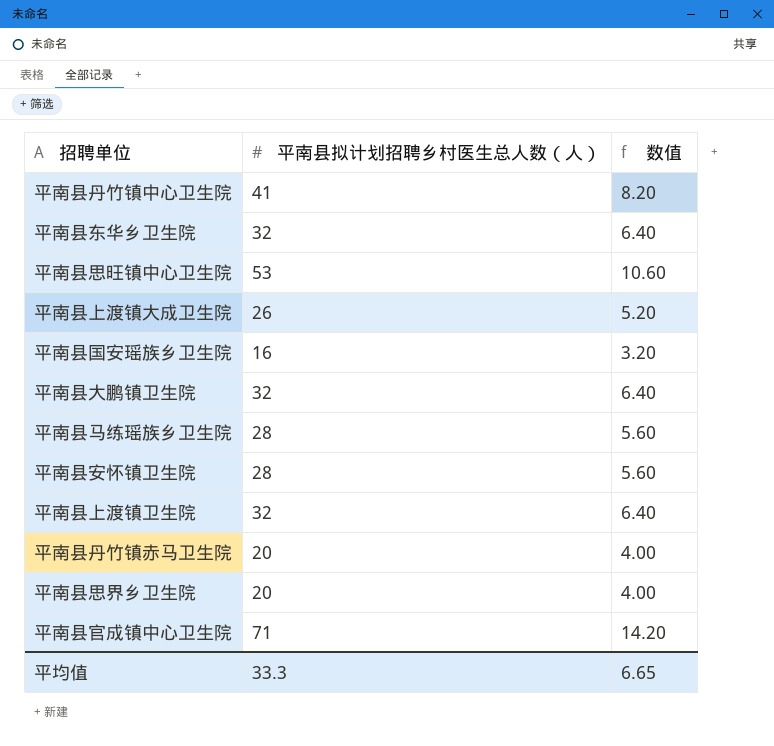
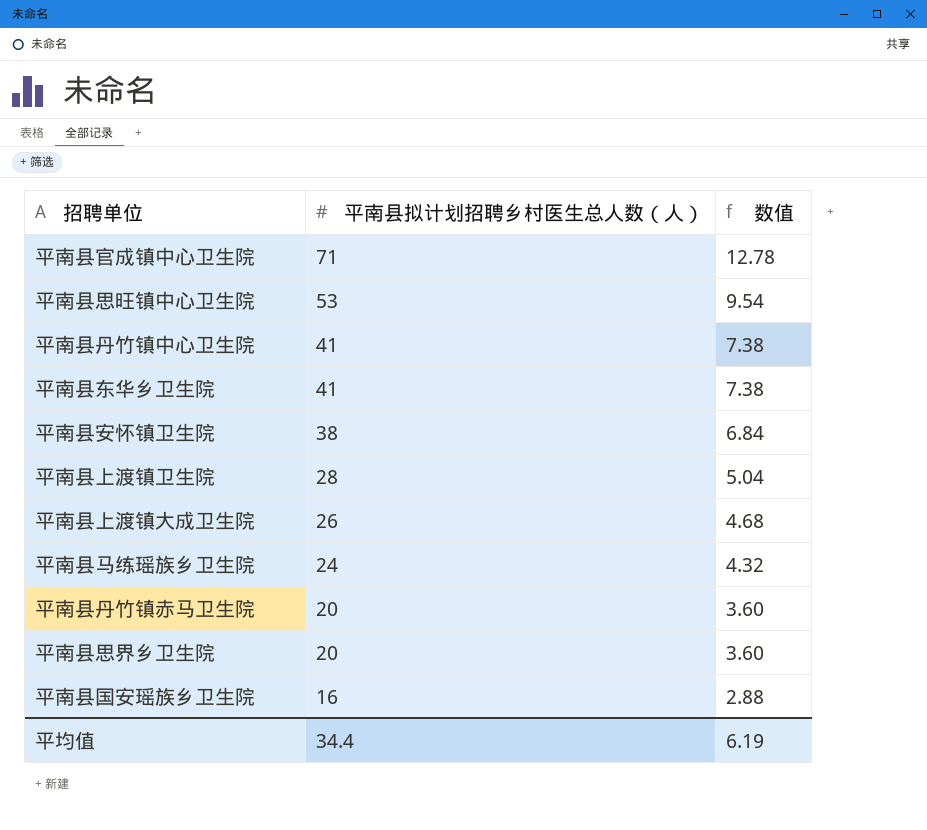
row order: none -> 平南县拟计划招聘乡村医生总人数（人） descending
column 数值 | formula: [平南县拟计划招聘乡村医生总人数（人）] * 0.2 -> [平南县拟计划招聘乡村医生总人数（人）] * 0.18
row 平南县大鹏镇卫生院: 32 | 6.40 -> none
平南县东华乡卫生院 | 平南县拟计划招聘乡村医生总人数（人）: 32 -> 41
平南县安怀镇卫生院 | 平南县拟计划招聘乡村医生总人数（人）: 28 -> 38
平南县上渡镇卫生院 | 平南县拟计划招聘乡村医生总人数（人）: 32 -> 28
平南县马练瑶族乡卫生院 | 平南县拟计划招聘乡村医生总人数（人）: 28 -> 24
平均值 | 平南县拟计划招聘乡村医生总人数（人）: 33.3 -> 34.4
平均值 | 数值: 6.65 -> 6.19

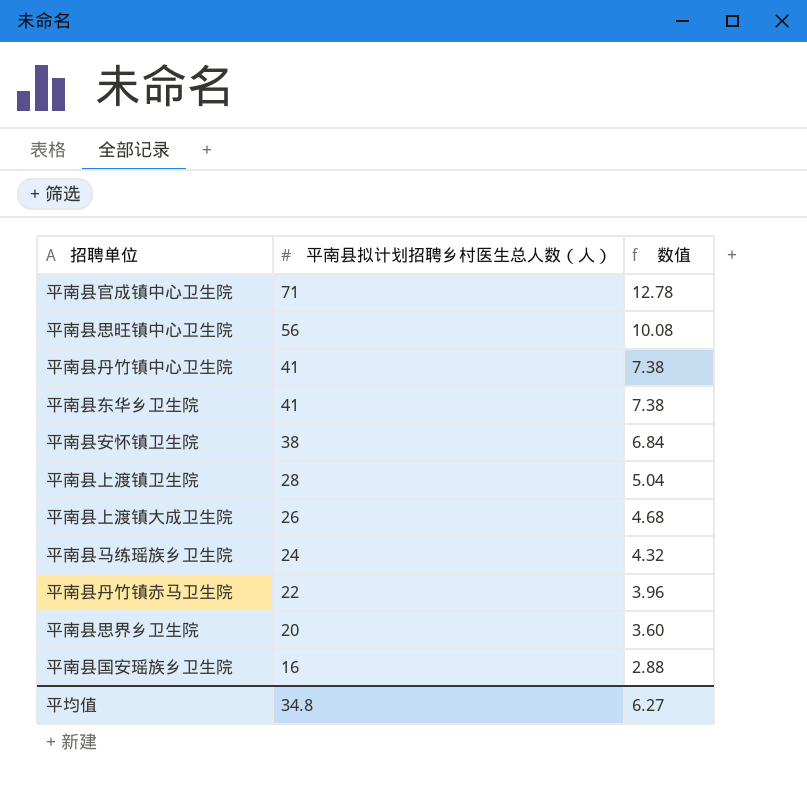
平南县思旺镇中心卫生院 | 平南县拟计划招聘乡村医生总人数（人）: 53 -> 56
平南县思旺镇中心卫生院 | 数值: 9.54 -> 10.08
平南县丹竹镇赤马卫生院 | 平南县拟计划招聘乡村医生总人数（人）: 20 -> 22
平南县丹竹镇赤马卫生院 | 数值: 3.60 -> 3.96
平均值 | 平南县拟计划招聘乡村医生总人数（人）: 34.4 -> 34.8
平均值 | 数值: 6.19 -> 6.27

